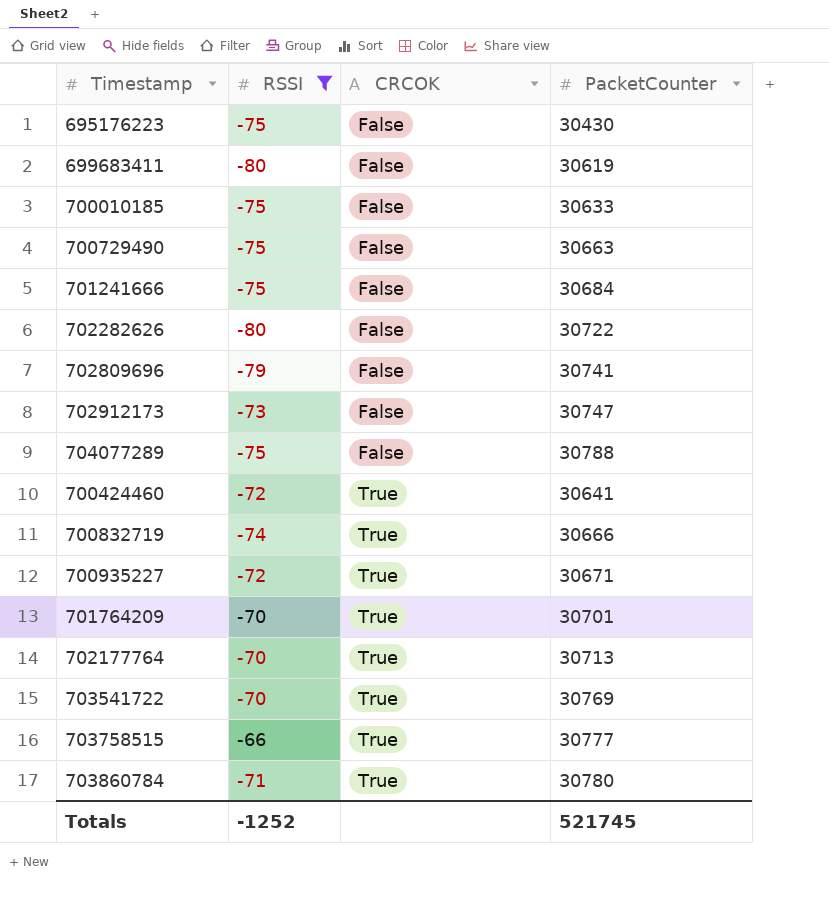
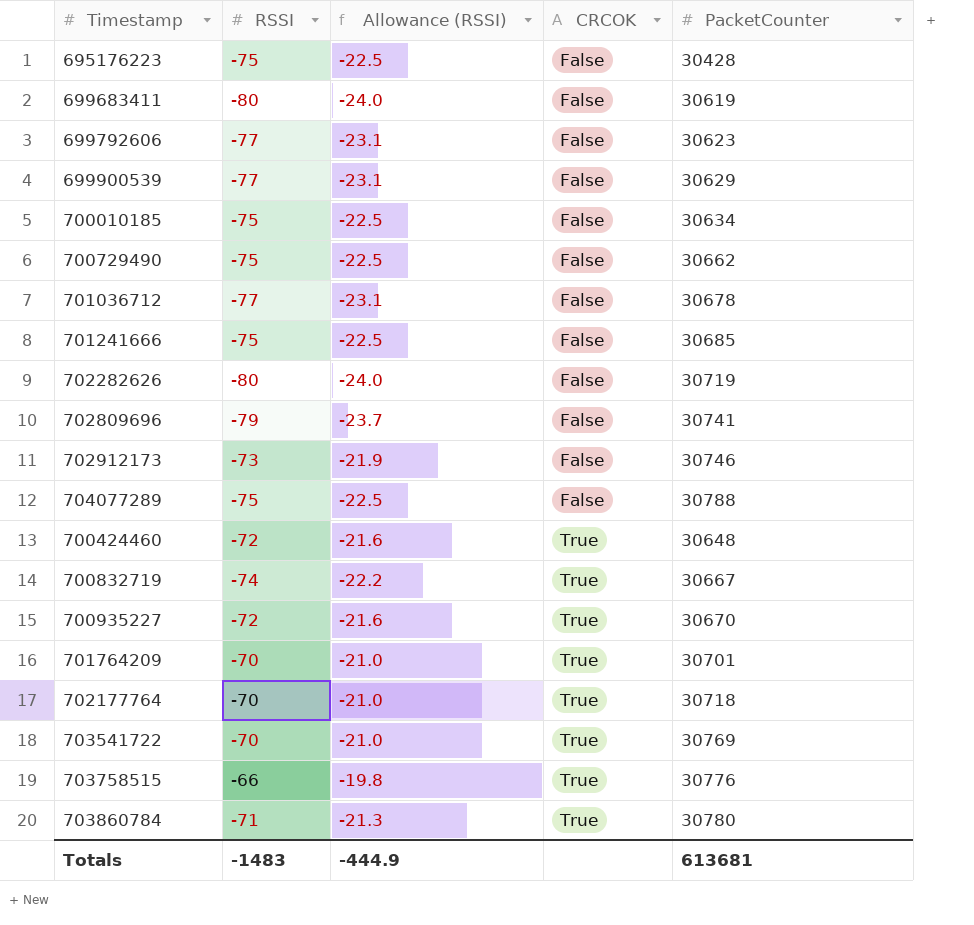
filter: RSSI != -77 -> none
column Allowance (RSSI) | formula: none -> [RSSI] * 0.3
695176223 | PacketCounter: 30430 -> 30428
700010185 | PacketCounter: 30633 -> 30634
700729490 | PacketCounter: 30663 -> 30662
701241666 | PacketCounter: 30684 -> 30685
702282626 | PacketCounter: 30722 -> 30719
702912173 | PacketCounter: 30747 -> 30746
700424460 | PacketCounter: 30641 -> 30648
700832719 | PacketCounter: 30666 -> 30667
700935227 | PacketCounter: 30671 -> 30670
702177764 | PacketCounter: 30713 -> 30718
703758515 | PacketCounter: 30777 -> 30776
Totals | RSSI: -1252 -> -1483
Totals | PacketCounter: 521745 -> 613681

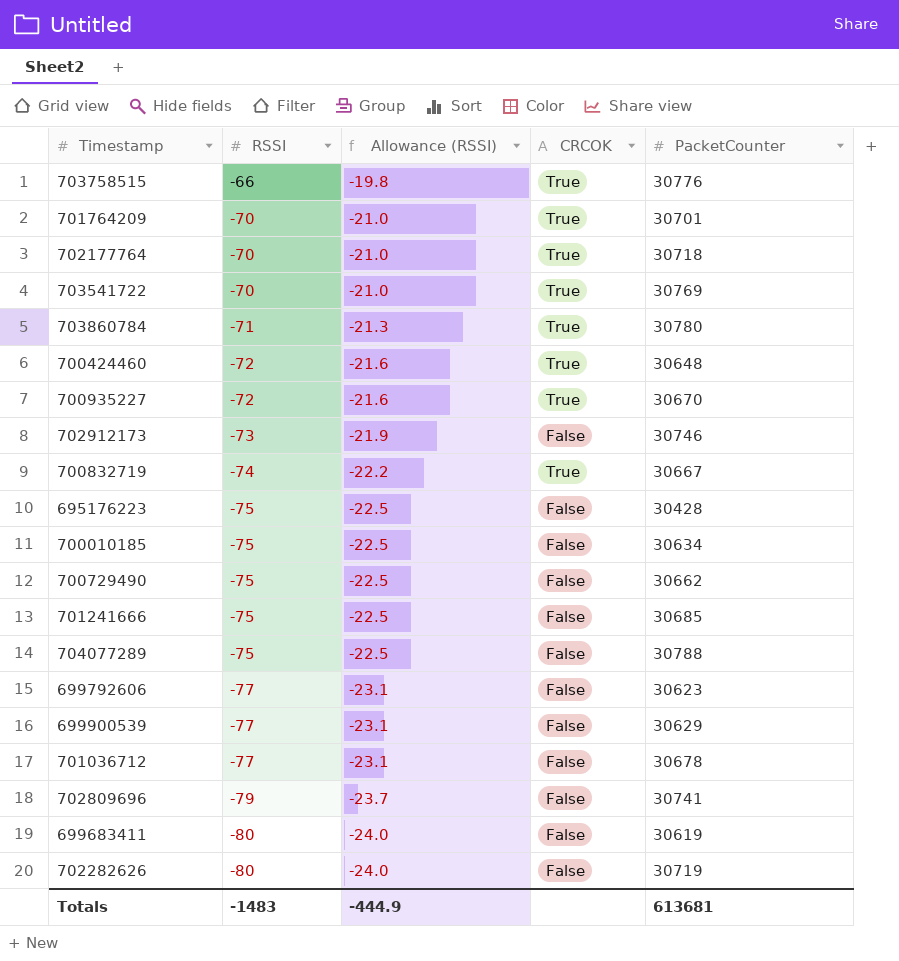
row order: CRCOK ascending -> RSSI descending

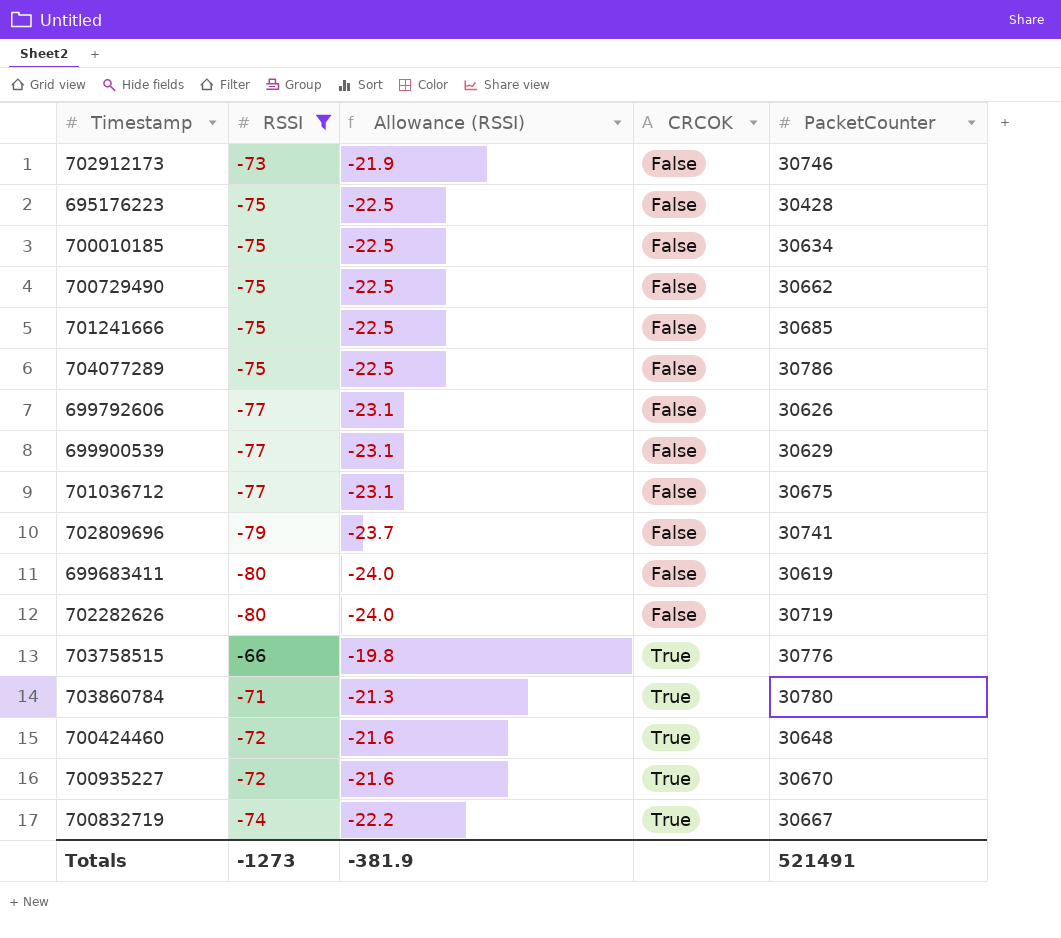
filter: none -> RSSI != -70
row order: RSSI descending -> CRCOK ascending
704077289 | PacketCounter: 30788 -> 30786
699792606 | PacketCounter: 30623 -> 30626
701036712 | PacketCounter: 30678 -> 30675
Totals | RSSI: -1483 -> -1273
Totals | Allowance (RSSI): -444.9 -> -381.9
Totals | PacketCounter: 613681 -> 521491

